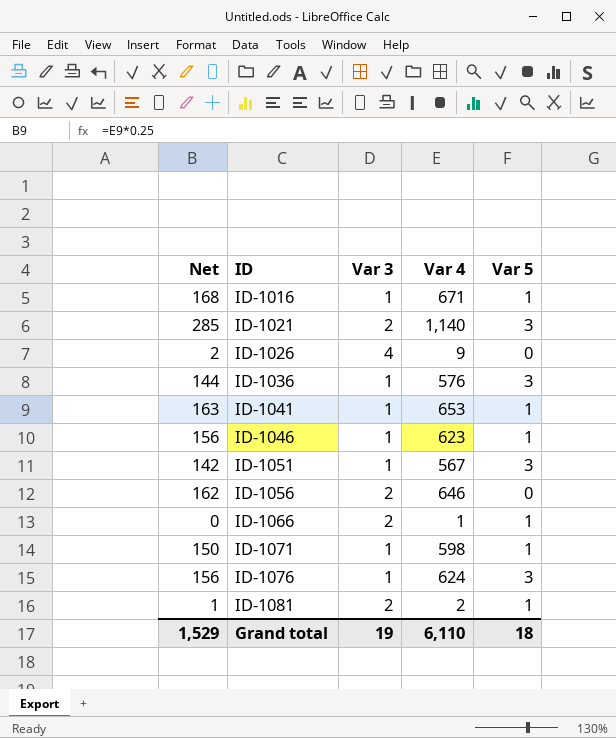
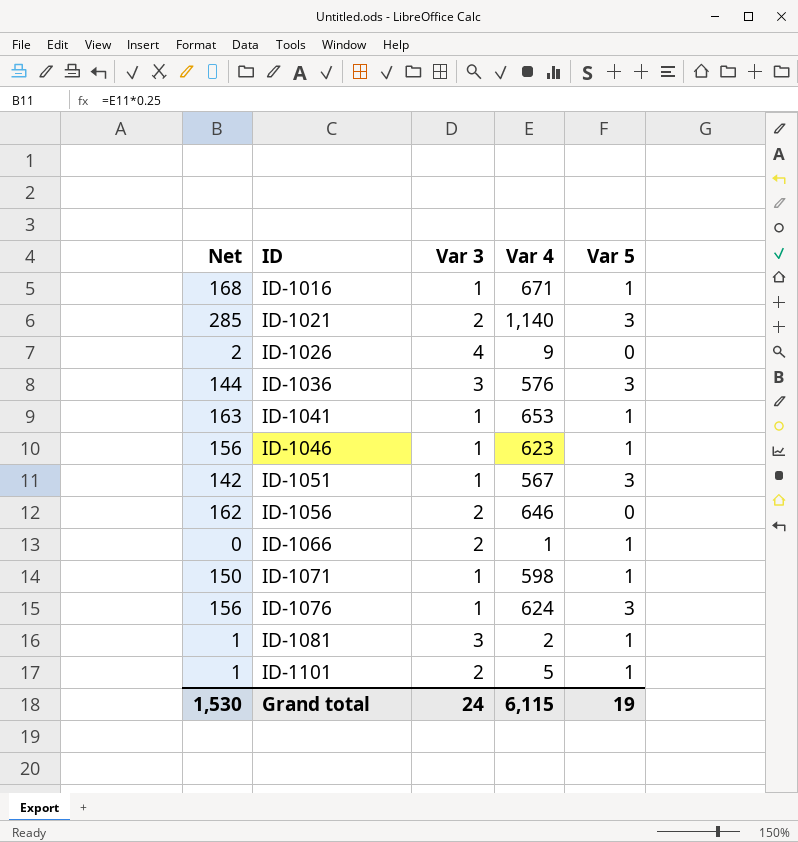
ID-1036 | Var 3: 1 -> 3
ID-1081 | Var 3: 2 -> 3
row ID-1101: none -> 1 | 2 | 5 | 1
Grand total | Net: 1,529 -> 1,530
Grand total | Var 3: 19 -> 24
Grand total | Var 4: 6,110 -> 6,115
Grand total | Var 5: 18 -> 19

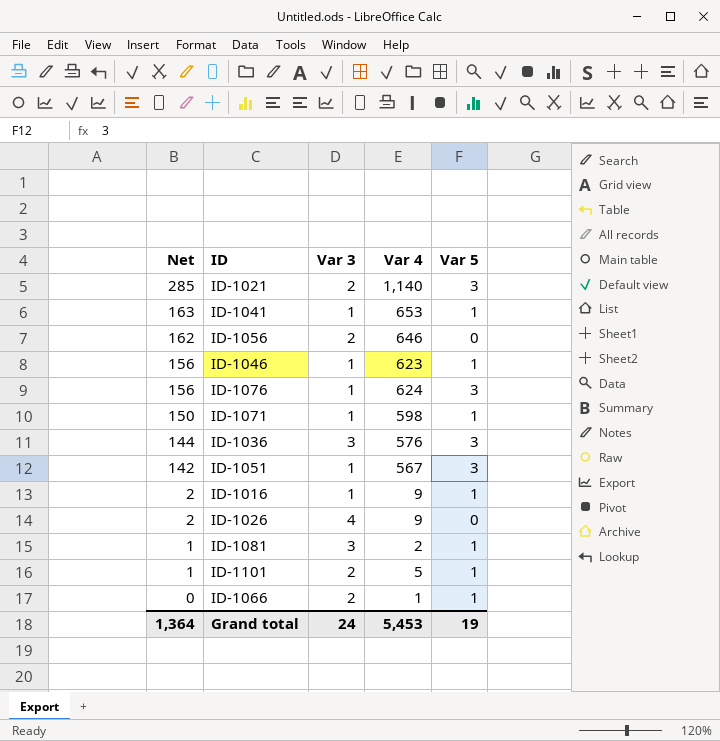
row order: ID ascending -> Net descending
ID-1016 | Net: 168 -> 2
ID-1016 | Var 4: 671 -> 9
Grand total | Net: 1,530 -> 1,364
Grand total | Var 4: 6,115 -> 5,453

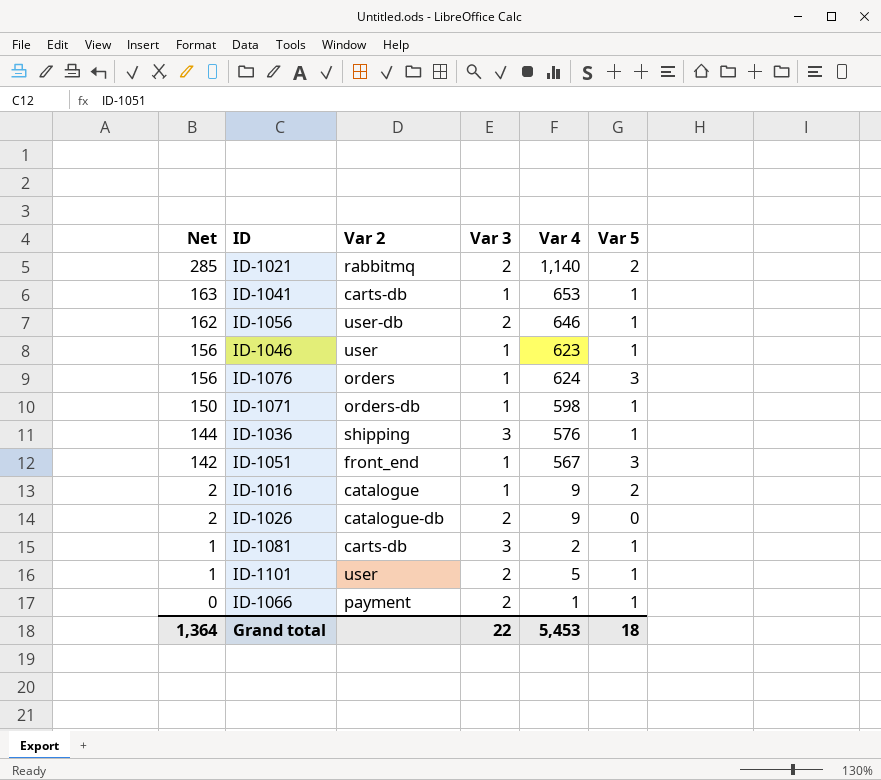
column Var 2 | position: none -> 3
ID-1021 | Var 5: 3 -> 2
ID-1056 | Var 5: 0 -> 1
ID-1036 | Var 5: 3 -> 1
ID-1016 | Var 5: 1 -> 2
ID-1026 | Var 3: 4 -> 2
Grand total | Var 3: 24 -> 22
Grand total | Var 5: 19 -> 18

